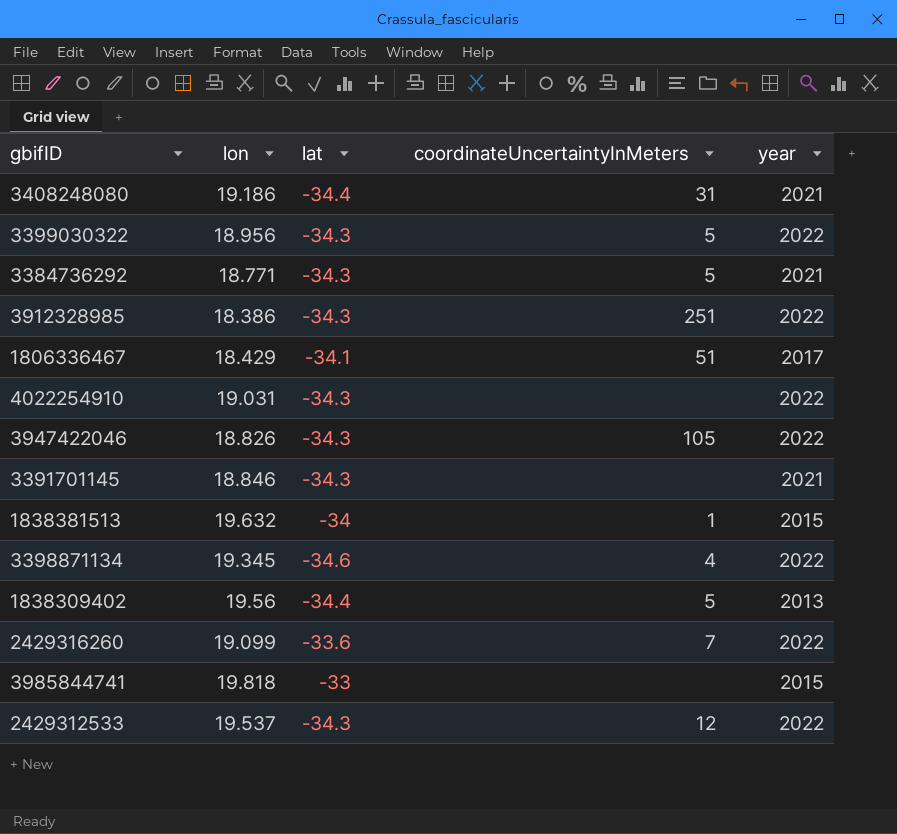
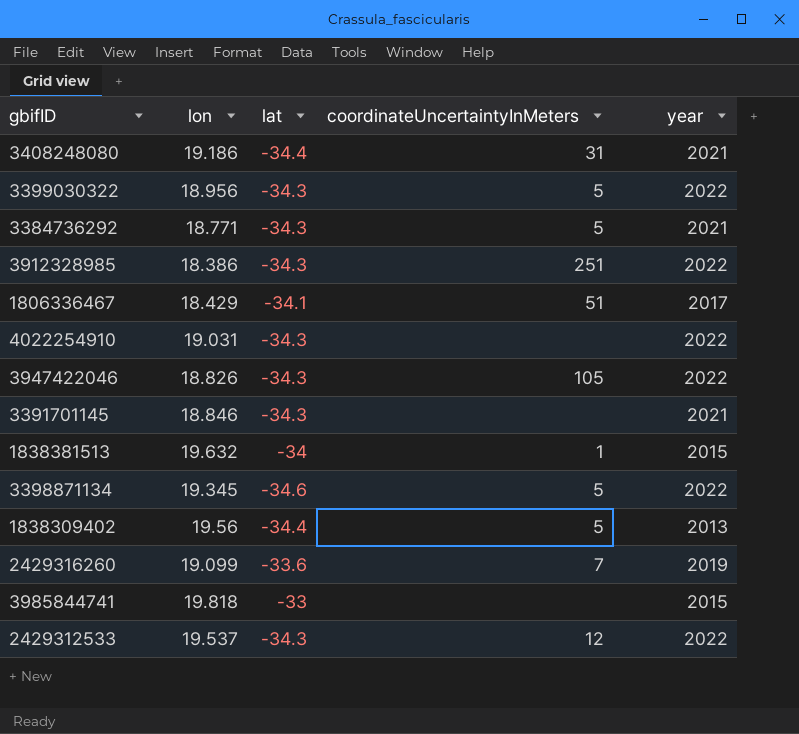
3398871134 | coordinateUncertaintyInMeters: 4 -> 5
2429316260 | year: 2022 -> 2019

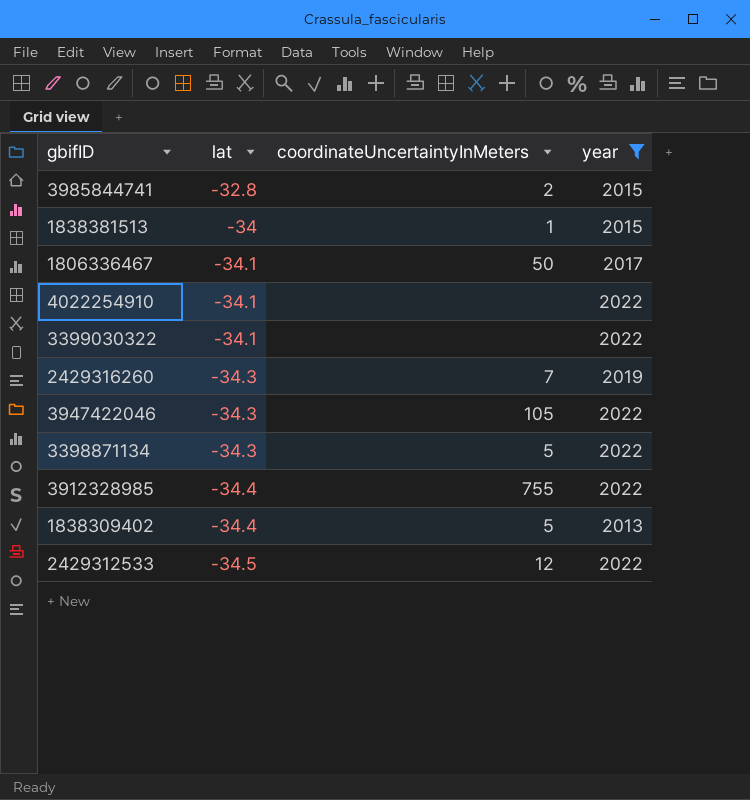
filter: none -> year != 2021
row order: none -> lat descending
column lon | position: 2 -> none
3985844741 | lat: -33 -> -32.8
3985844741 | coordinateUncertaintyInMeters: none -> 2
1806336467 | coordinateUncertaintyInMeters: 51 -> 50
4022254910 | lat: -34.3 -> -34.1
3399030322 | lat: -34.3 -> -34.1
3399030322 | coordinateUncertaintyInMeters: 5 -> none
2429316260 | lat: -33.6 -> -34.3
3398871134 | lat: -34.6 -> -34.3
3912328985 | lat: -34.3 -> -34.4
3912328985 | coordinateUncertaintyInMeters: 251 -> 755
2429312533 | lat: -34.3 -> -34.5

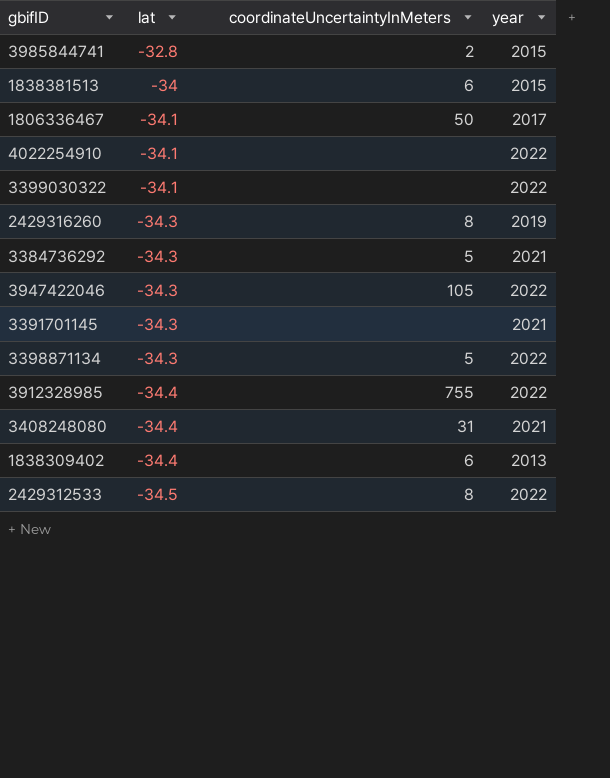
filter: year != 2021 -> none
1838381513 | coordinateUncertaintyInMeters: 1 -> 6
2429316260 | coordinateUncertaintyInMeters: 7 -> 8
1838309402 | coordinateUncertaintyInMeters: 5 -> 6
2429312533 | coordinateUncertaintyInMeters: 12 -> 8

